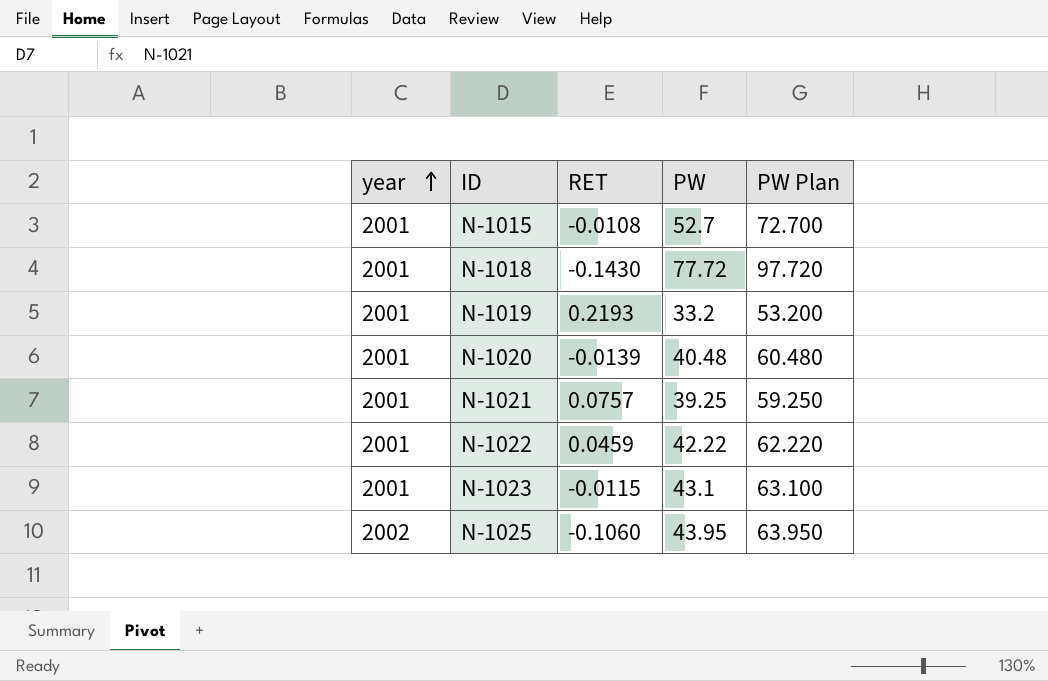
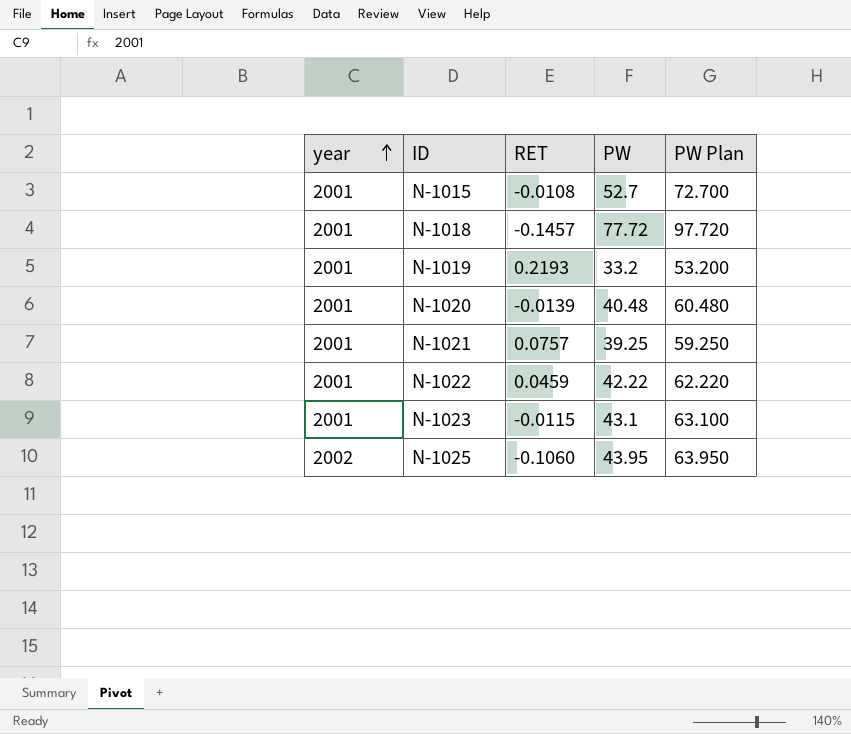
N-1018 | RET: -0.1430 -> -0.1457

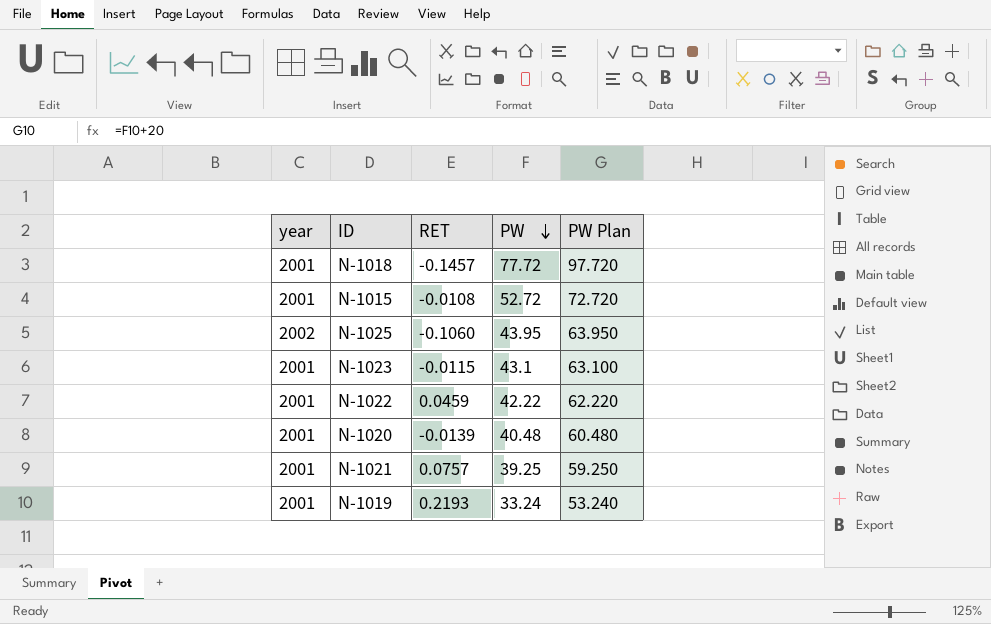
row order: year ascending -> PW descending
N-1015 | PW: 52.7 -> 52.72
N-1015 | PW Plan: 72.700 -> 72.720
N-1019 | PW: 33.2 -> 33.24
N-1019 | PW Plan: 53.200 -> 53.240

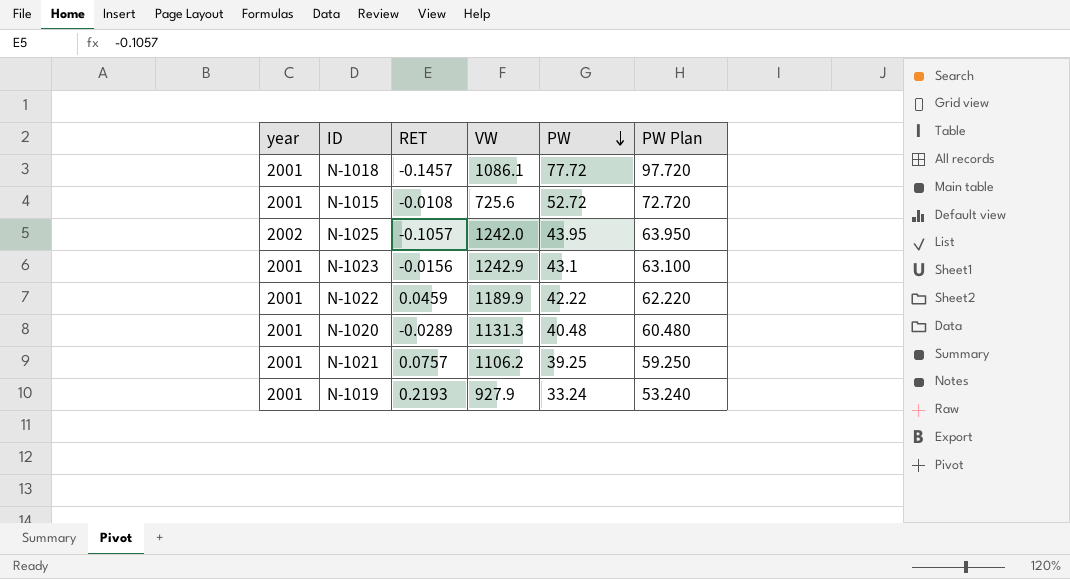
column VW | position: none -> 4
N-1025 | RET: -0.1060 -> -0.1057
N-1023 | RET: -0.0115 -> -0.0156
N-1020 | RET: -0.0139 -> -0.0289

